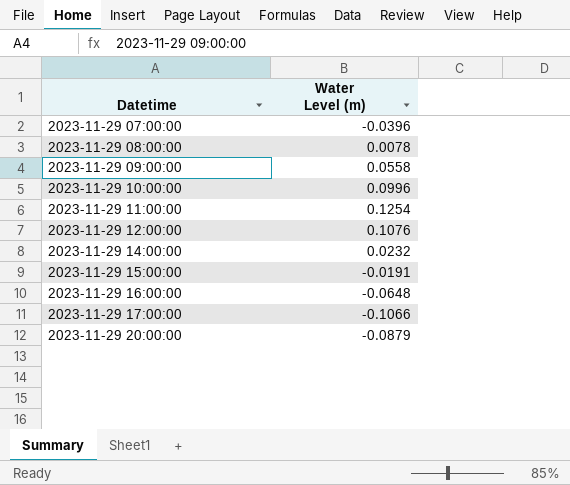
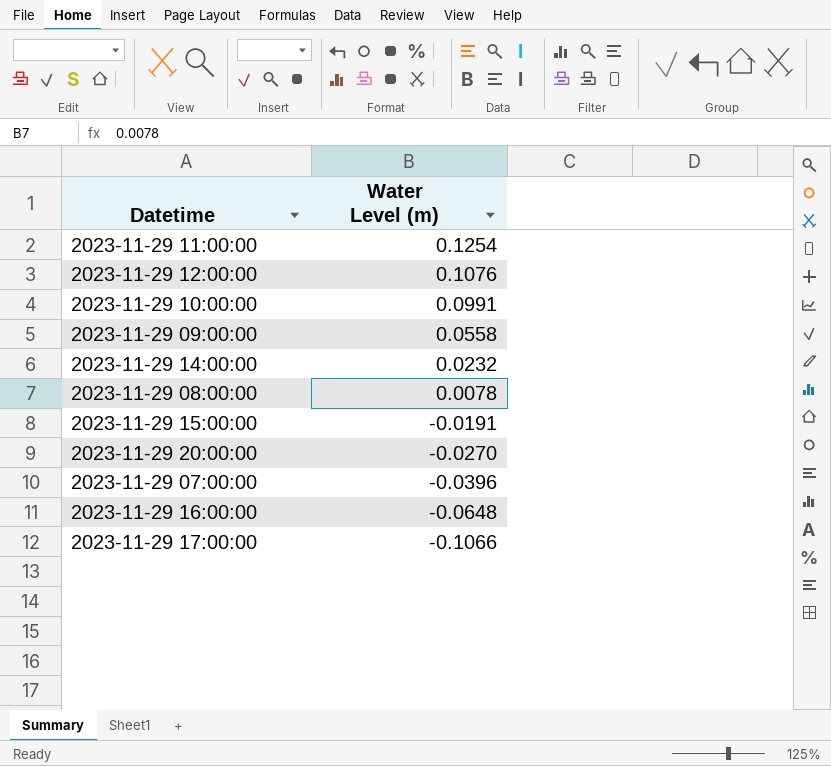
row order: Datetime ascending -> Water Level (m) descending
2023-11-29 10:00:00 | Water Level (m): 0.0996 -> 0.0991
2023-11-29 20:00:00 | Water Level (m): -0.0879 -> -0.0270

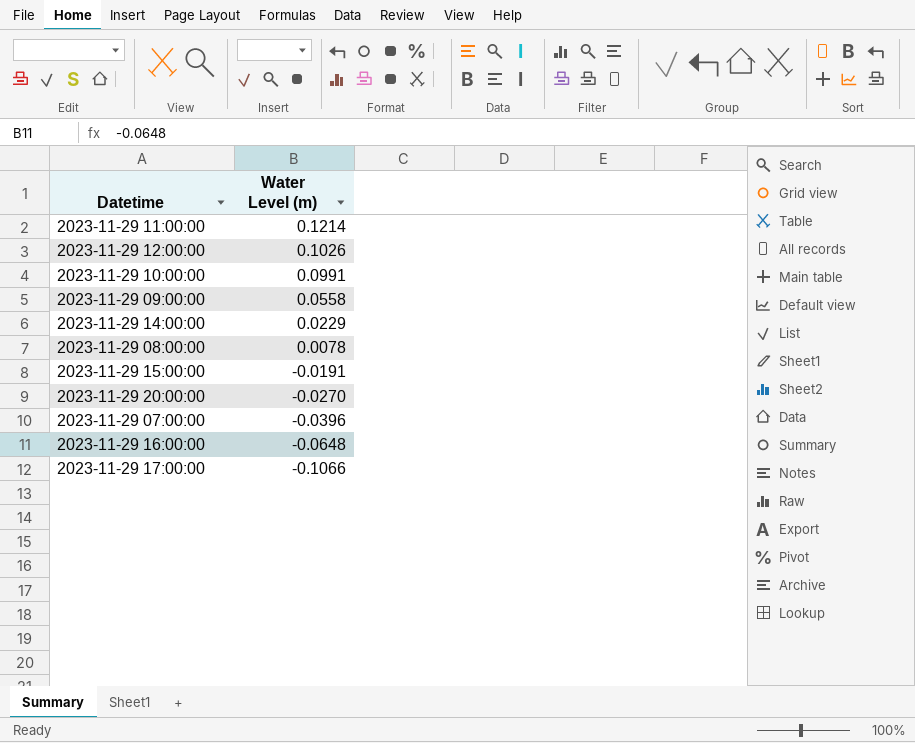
2023-11-29 11:00:00 | Water Level (m): 0.1254 -> 0.1214
2023-11-29 12:00:00 | Water Level (m): 0.1076 -> 0.1026
2023-11-29 14:00:00 | Water Level (m): 0.0232 -> 0.0229

